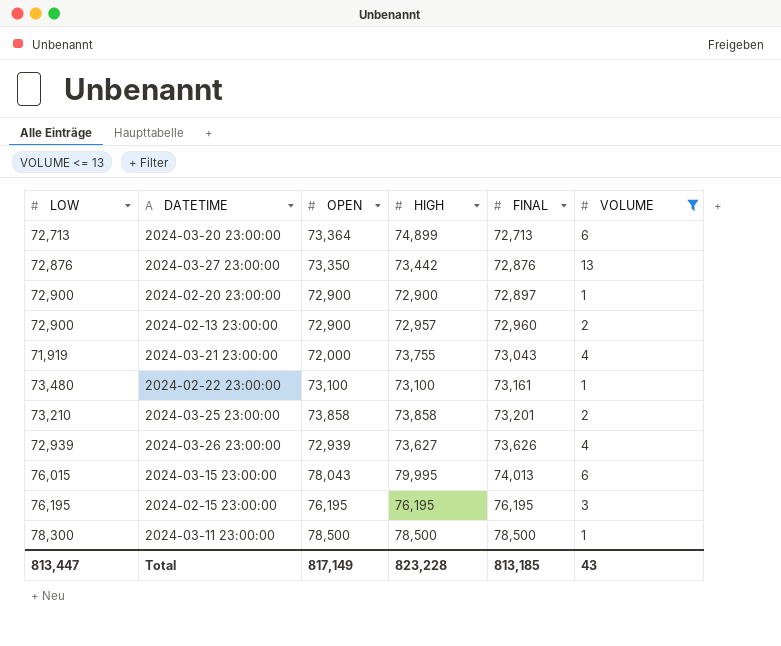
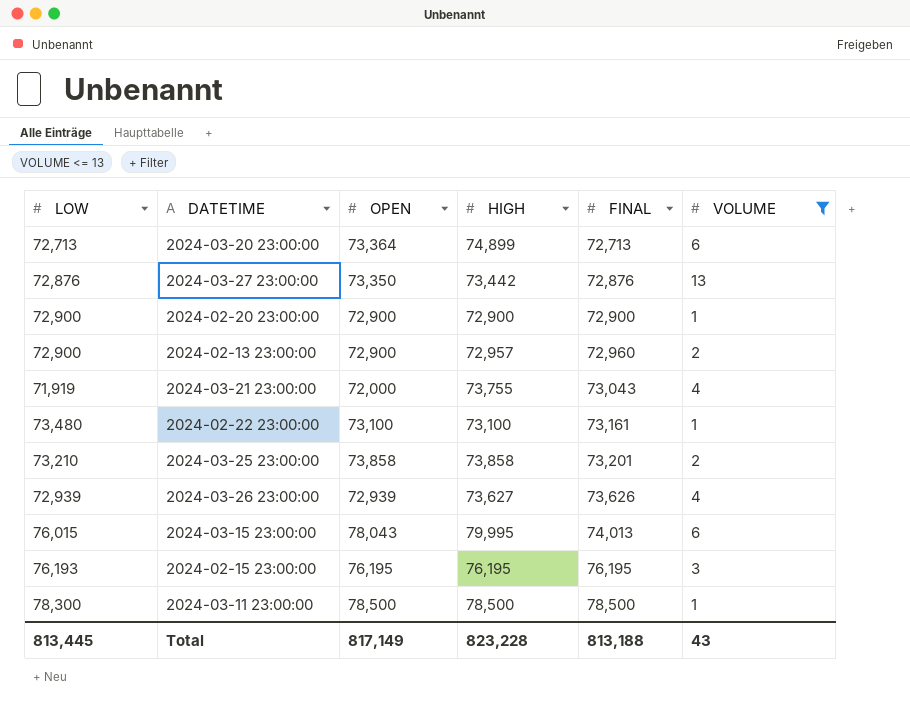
2024-02-20 23:00:00 | FINAL: 72,897 -> 72,900
2024-02-15 23:00:00 | LOW: 76,195 -> 76,193
Total | LOW: 813,447 -> 813,445
Total | FINAL: 813,185 -> 813,188

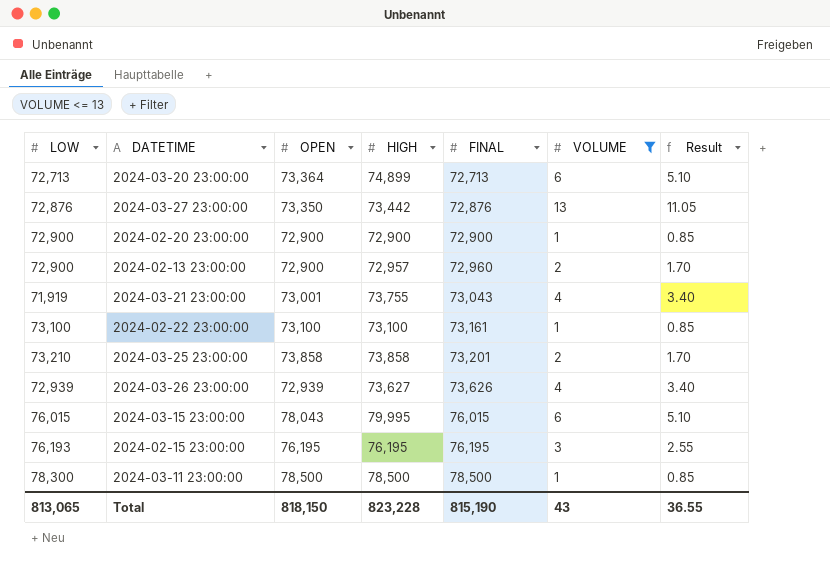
column Result | formula: none -> [VOLUME] * 0.85
2024-03-21 23:00:00 | OPEN: 72,000 -> 73,001
2024-02-22 23:00:00 | LOW: 73,480 -> 73,100
2024-03-15 23:00:00 | FINAL: 74,013 -> 76,015
Total | LOW: 813,445 -> 813,065
Total | OPEN: 817,149 -> 818,150
Total | FINAL: 813,188 -> 815,190

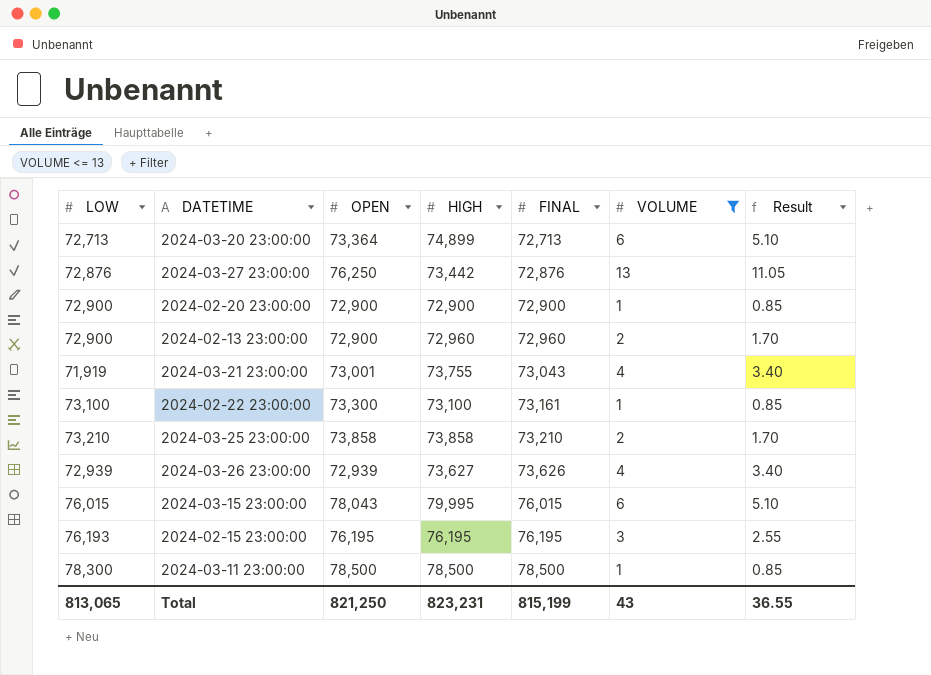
2024-03-27 23:00:00 | OPEN: 73,350 -> 76,250
2024-02-13 23:00:00 | HIGH: 72,957 -> 72,960
2024-02-22 23:00:00 | OPEN: 73,100 -> 73,300
2024-03-25 23:00:00 | FINAL: 73,201 -> 73,210
Total | OPEN: 818,150 -> 821,250
Total | HIGH: 823,228 -> 823,231
Total | FINAL: 815,190 -> 815,199

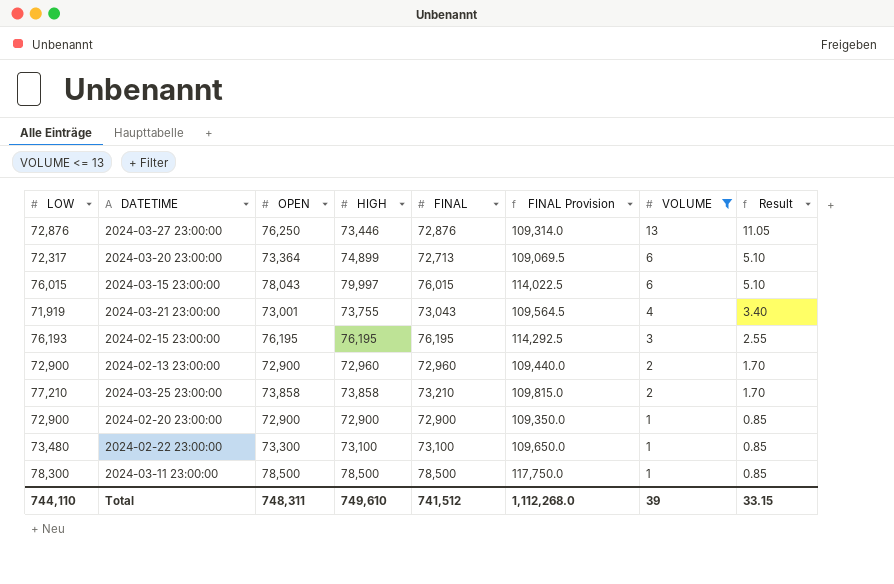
row order: FINAL ascending -> VOLUME descending
column FINAL Provision | formula: none -> [FINAL] * 1.5
row 2024-03-26 23:00:00: 72,939 | 72,939 | 73,627 | 73,626 | 4 | 3.40 -> none
2024-03-27 23:00:00 | HIGH: 73,442 -> 73,446
2024-03-20 23:00:00 | LOW: 72,713 -> 72,317
2024-03-15 23:00:00 | HIGH: 79,995 -> 79,997
2024-03-25 23:00:00 | LOW: 73,210 -> 77,210
2024-02-22 23:00:00 | LOW: 73,100 -> 73,480
2024-02-22 23:00:00 | FINAL: 73,161 -> 73,100
Total | LOW: 813,065 -> 744,110
Total | OPEN: 821,250 -> 748,311
Total | HIGH: 823,231 -> 749,610
Total | FINAL: 815,199 -> 741,512
Total | VOLUME: 43 -> 39
Total | Result: 36.55 -> 33.15

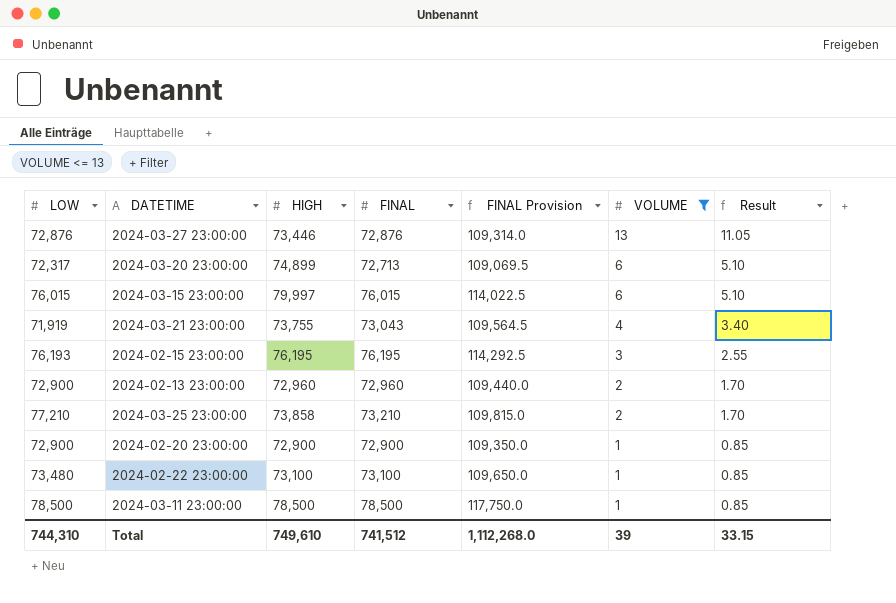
column OPEN | position: 3 -> none
2024-03-11 23:00:00 | LOW: 78,300 -> 78,500
Total | LOW: 744,110 -> 744,310

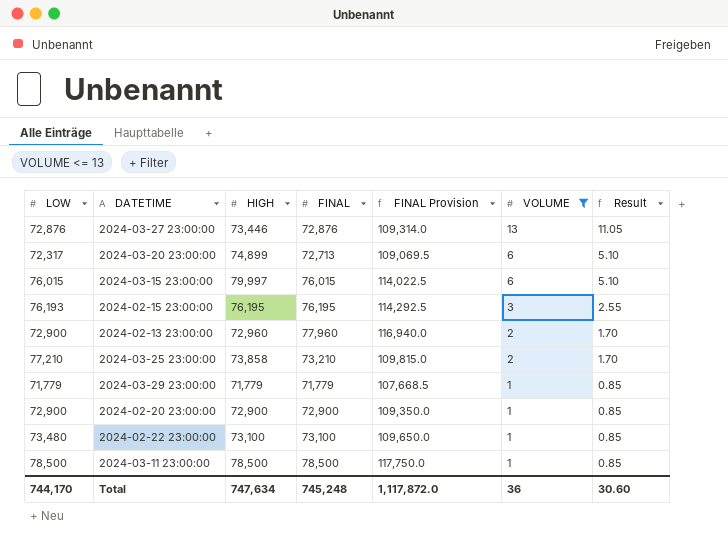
row 2024-03-21 23:00:00: 71,919 | 73,755 | 73,043 | 109,564.5 | 4 | 3.40 -> none
2024-02-13 23:00:00 | FINAL: 72,960 -> 77,960
2024-02-13 23:00:00 | FINAL Provision: 109,440.0 -> 116,940.0
row 2024-03-29 23:00:00: none -> 71,779 | 71,779 | 71,779 | 107,668.5 | 1 | 0.85
Total | LOW: 744,310 -> 744,170
Total | HIGH: 749,610 -> 747,634
Total | FINAL: 741,512 -> 745,248
Total | FINAL Provision: 1,112,268.0 -> 1,117,872.0
Total | VOLUME: 39 -> 36
Total | Result: 33.15 -> 30.60

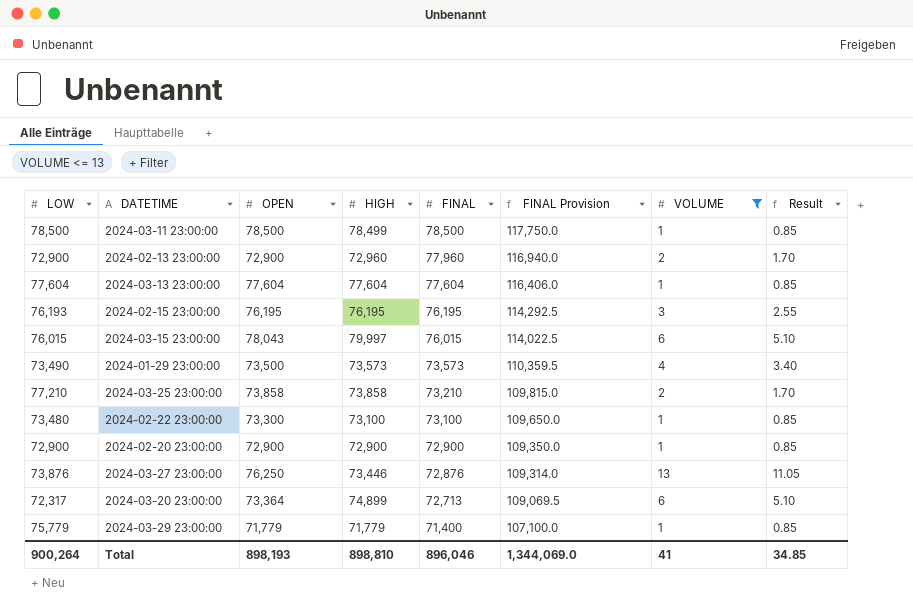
row order: VOLUME descending -> FINAL descending
column OPEN | position: none -> 3
2024-03-11 23:00:00 | HIGH: 78,500 -> 78,499
row 2024-03-13 23:00:00: none -> 77,604 | 77,604 | 77,604 | 77,604 | 116,406.0 | 1 | 0.85
row 2024-01-29 23:00:00: none -> 73,490 | 73,500 | 73,573 | 73,573 | 110,359.5 | 4 | 3.40
2024-03-27 23:00:00 | LOW: 72,876 -> 73,876
2024-03-29 23:00:00 | LOW: 71,779 -> 75,779
2024-03-29 23:00:00 | FINAL: 71,779 -> 71,400
2024-03-29 23:00:00 | FINAL Provision: 107,668.5 -> 107,100.0
Total | LOW: 744,170 -> 900,264
Total | HIGH: 747,634 -> 898,810
Total | FINAL: 745,248 -> 896,046
Total | FINAL Provision: 1,117,872.0 -> 1,344,069.0
Total | VOLUME: 36 -> 41
Total | Result: 30.60 -> 34.85

